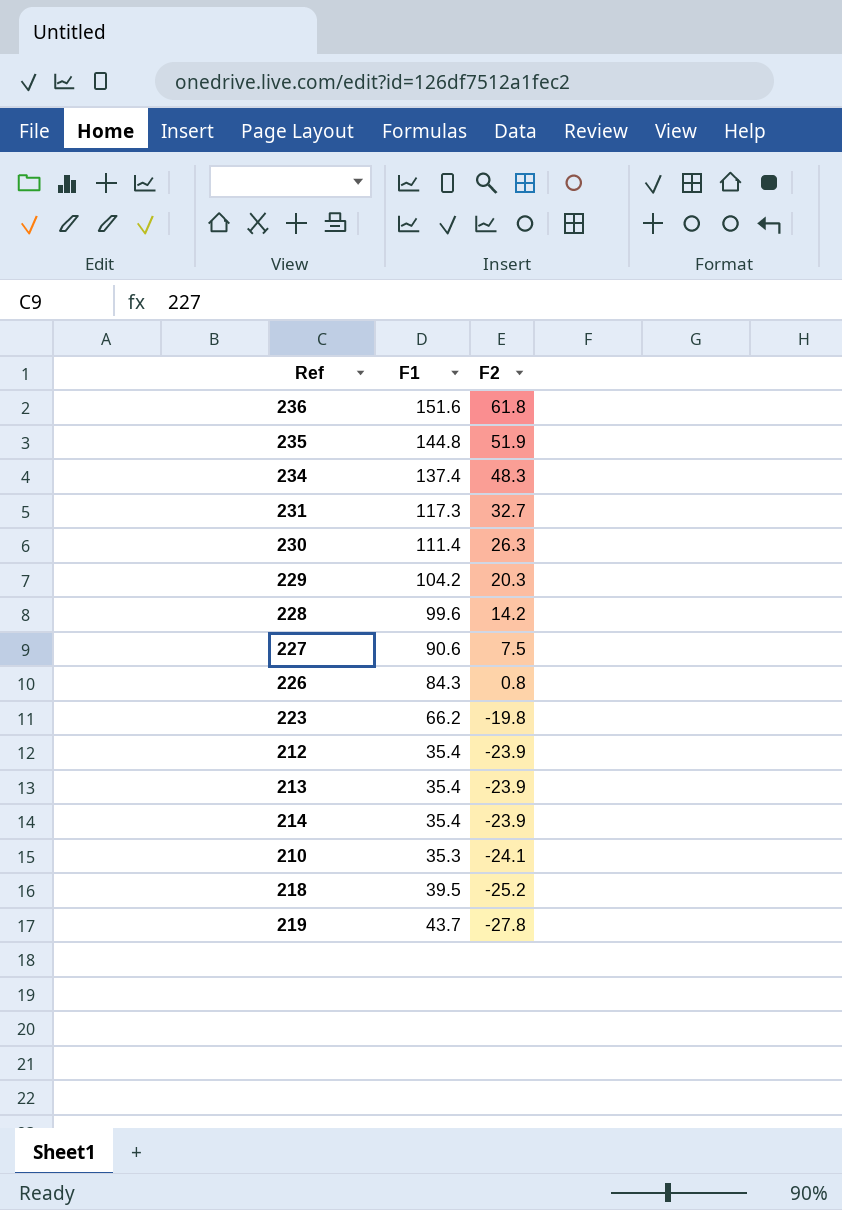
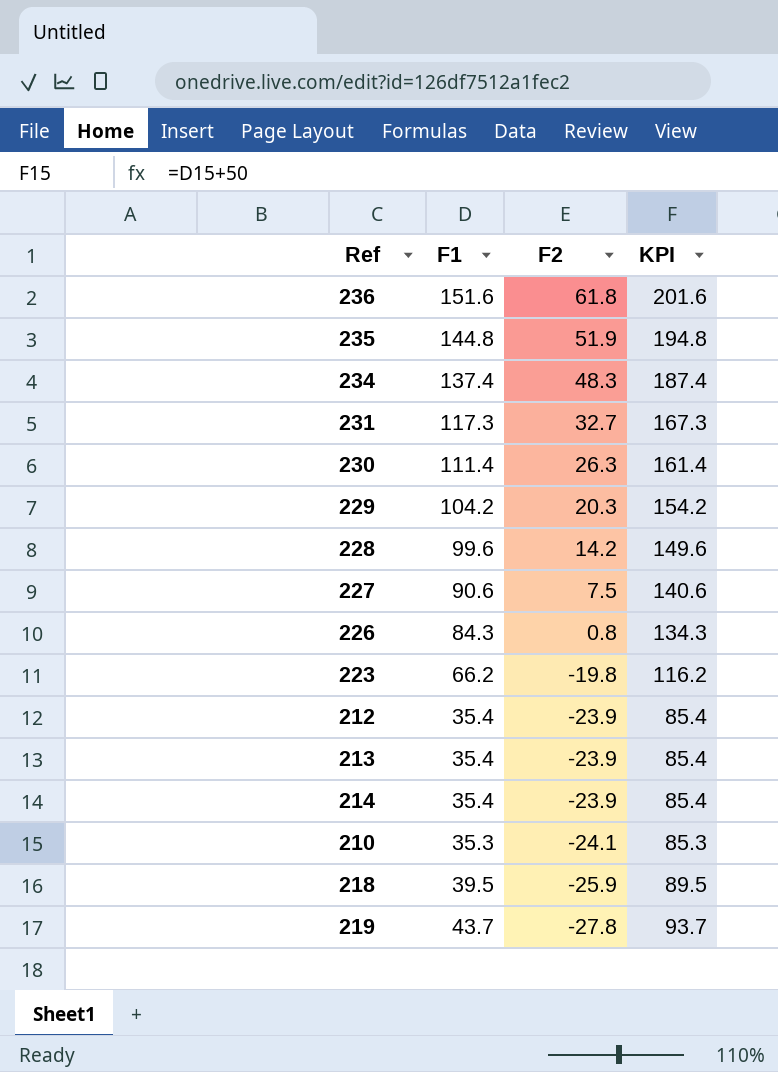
column KPI | formula: none -> [F1] + 50
218 | F2: -25.2 -> -25.9

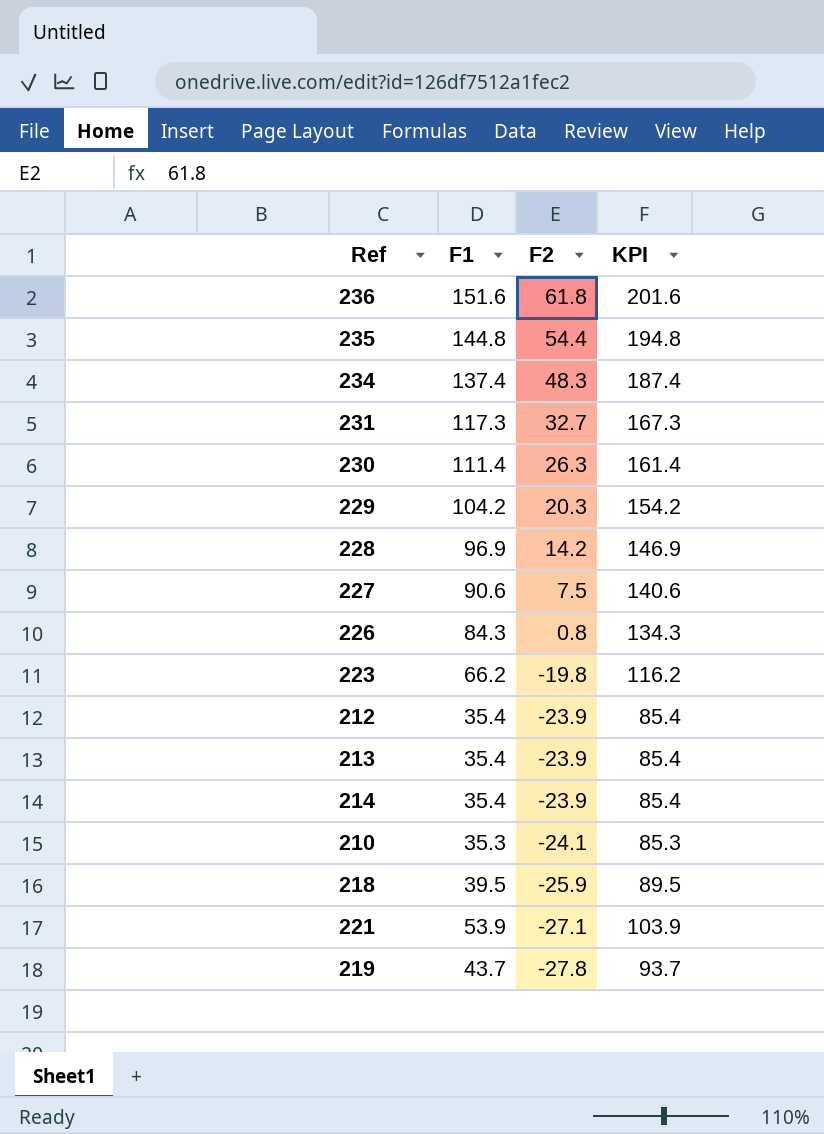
235 | F2: 51.9 -> 54.4
228 | F1: 99.6 -> 96.9
228 | KPI: 149.6 -> 146.9
row 221: none -> 53.9 | -27.1 | 103.9

